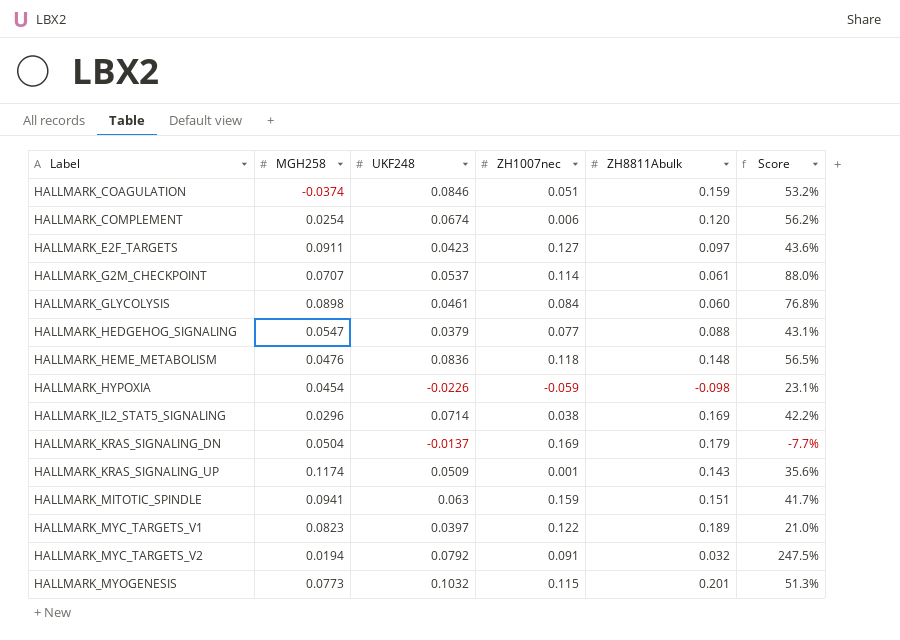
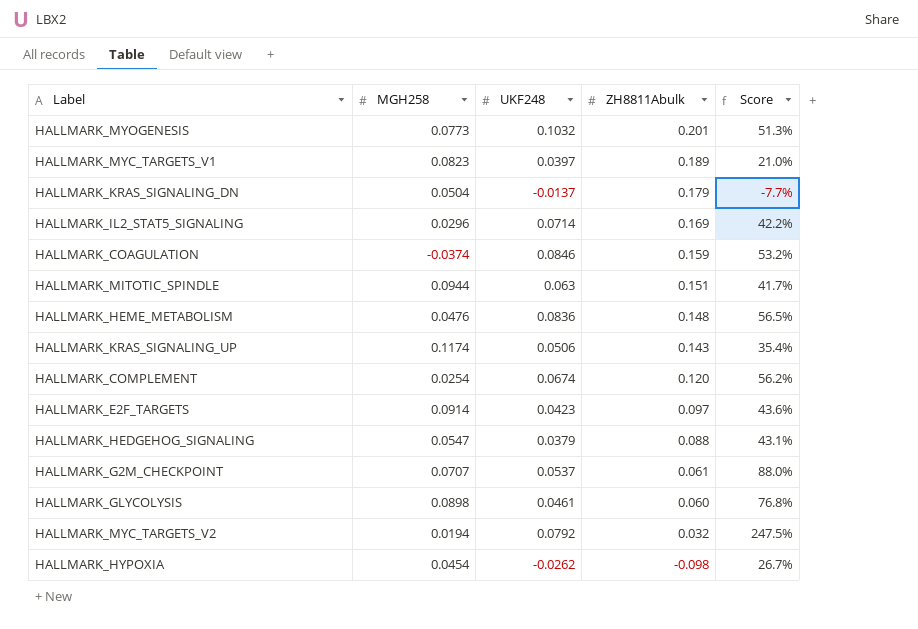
row order: Label ascending -> ZH8811Abulk descending
column ZH1007nec | position: 4 -> none
HALLMARK_MITOTIC_SPINDLE | MGH258: 0.0941 -> 0.0944
HALLMARK_KRAS_SIGNALING_UP | UKF248: 0.0509 -> 0.0506
HALLMARK_KRAS_SIGNALING_UP | Score: 35.6% -> 35.4%
HALLMARK_E2F_TARGETS | MGH258: 0.0911 -> 0.0914
HALLMARK_HYPOXIA | UKF248: -0.0226 -> -0.0262
HALLMARK_HYPOXIA | Score: 23.1% -> 26.7%

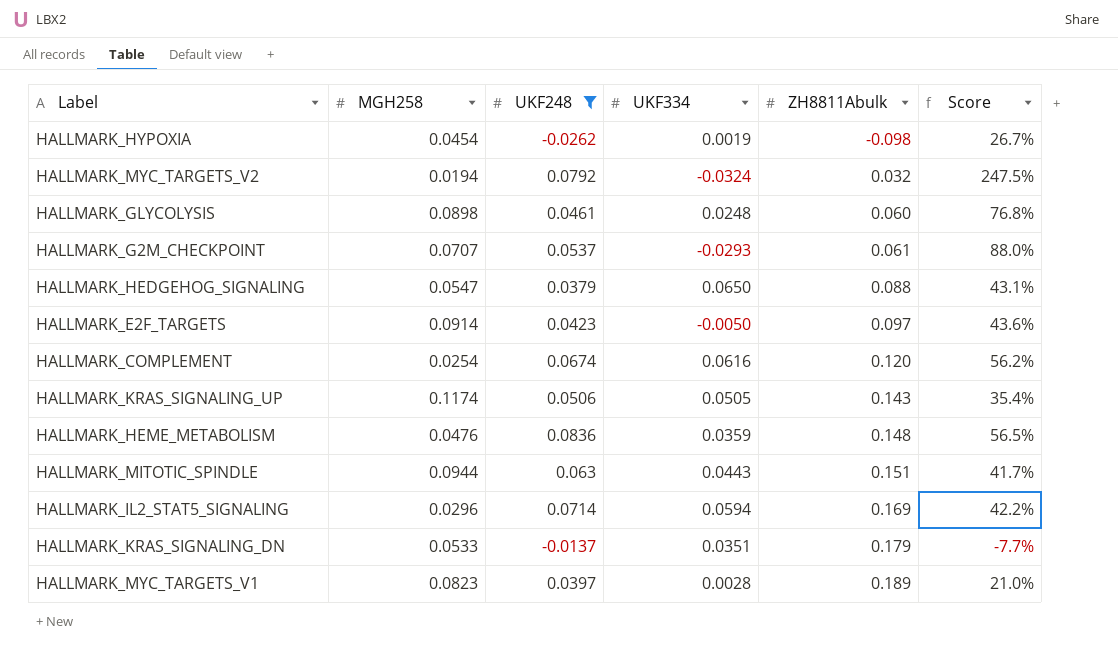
filter: none -> UKF248 <= 0.0836
row order: ZH8811Abulk descending -> ZH8811Abulk ascending
column UKF334 | position: none -> 4
HALLMARK_KRAS_SIGNALING_DN | MGH258: 0.0504 -> 0.0533

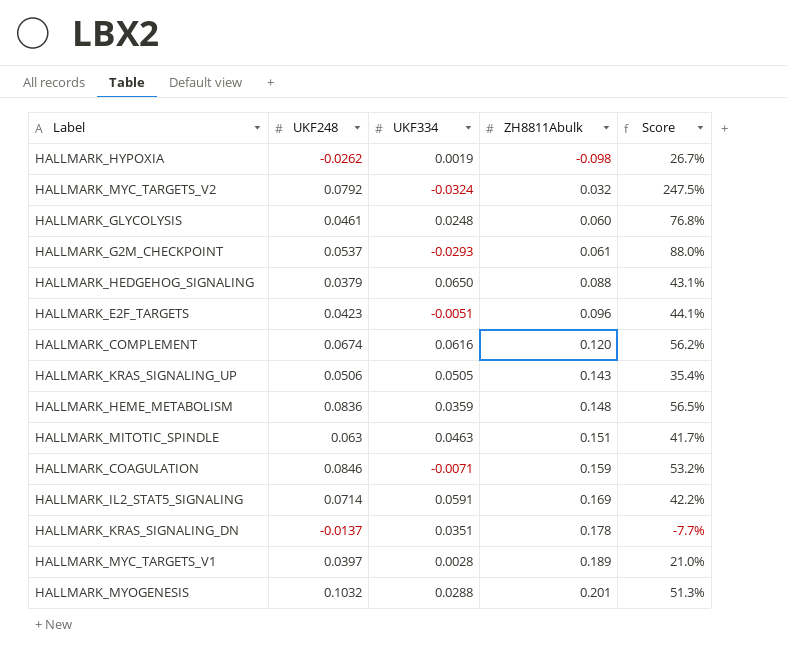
filter: UKF248 <= 0.0836 -> none
column MGH258 | position: 2 -> none
HALLMARK_E2F_TARGETS | UKF334: -0.0050 -> -0.0051
HALLMARK_E2F_TARGETS | ZH8811Abulk: 0.097 -> 0.096
HALLMARK_E2F_TARGETS | Score: 43.6% -> 44.1%
HALLMARK_MITOTIC_SPINDLE | UKF334: 0.0443 -> 0.0463
HALLMARK_IL2_STAT5_SIGNALING | UKF334: 0.0594 -> 0.0591
HALLMARK_KRAS_SIGNALING_DN | ZH8811Abulk: 0.179 -> 0.178

